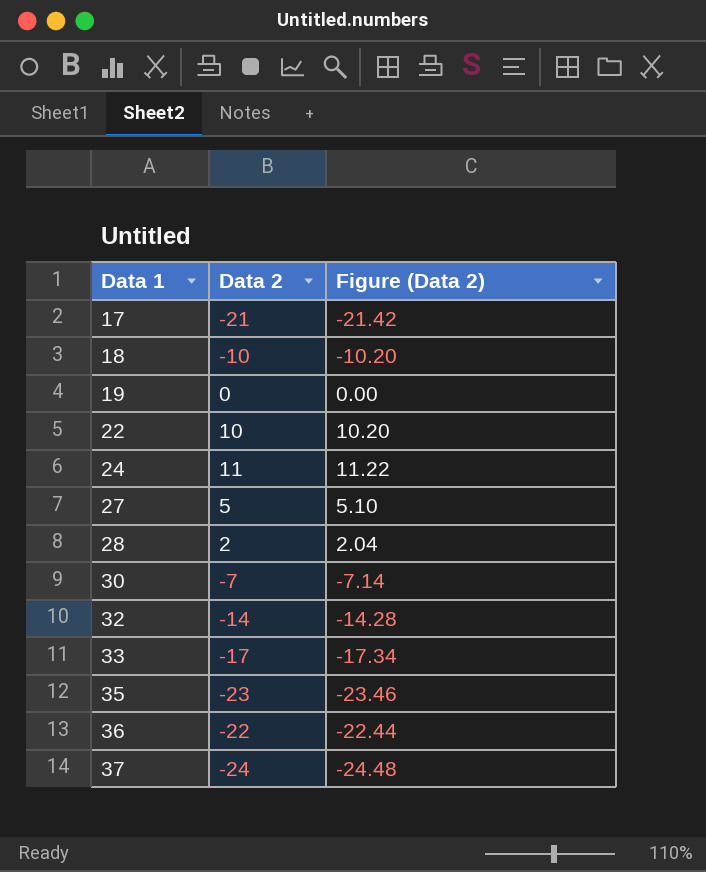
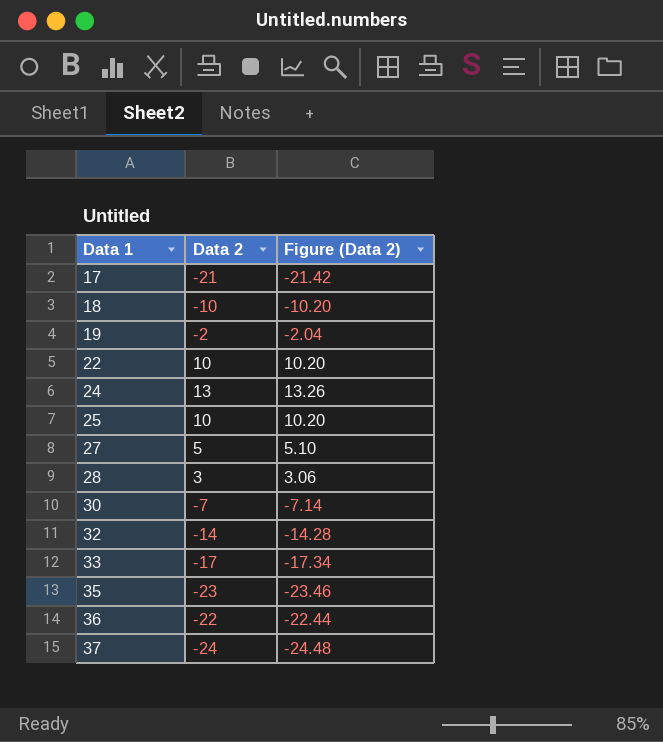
19 | Data 2: 0 -> -2
19 | Figure (Data 2): 0.00 -> -2.04
24 | Data 2: 11 -> 13
24 | Figure (Data 2): 11.22 -> 13.26
row 25: none -> 10 | 10.20
28 | Data 2: 2 -> 3
28 | Figure (Data 2): 2.04 -> 3.06

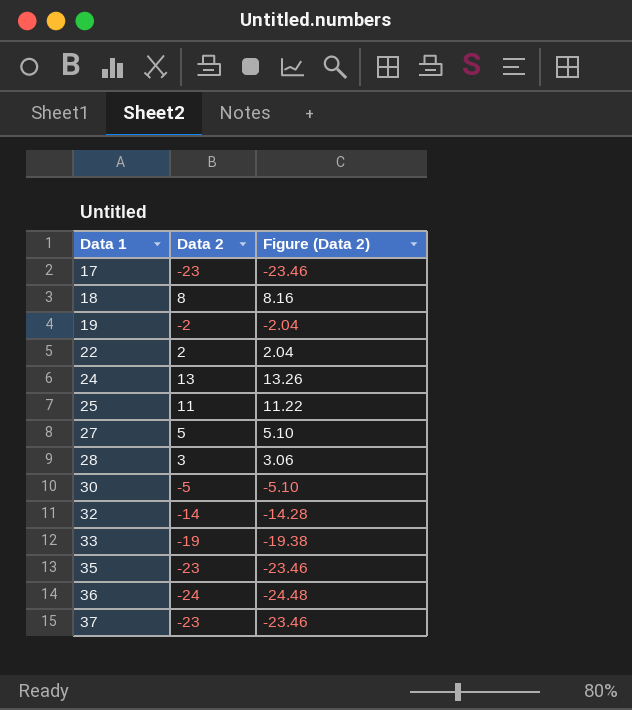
17 | Data 2: -21 -> -23
17 | Figure (Data 2): -21.42 -> -23.46
18 | Data 2: -10 -> 8
18 | Figure (Data 2): -10.20 -> 8.16
22 | Data 2: 10 -> 2
22 | Figure (Data 2): 10.20 -> 2.04
25 | Data 2: 10 -> 11
25 | Figure (Data 2): 10.20 -> 11.22
30 | Data 2: -7 -> -5
30 | Figure (Data 2): -7.14 -> -5.10
33 | Data 2: -17 -> -19
33 | Figure (Data 2): -17.34 -> -19.38
36 | Data 2: -22 -> -24
36 | Figure (Data 2): -22.44 -> -24.48
37 | Data 2: -24 -> -23
37 | Figure (Data 2): -24.48 -> -23.46

